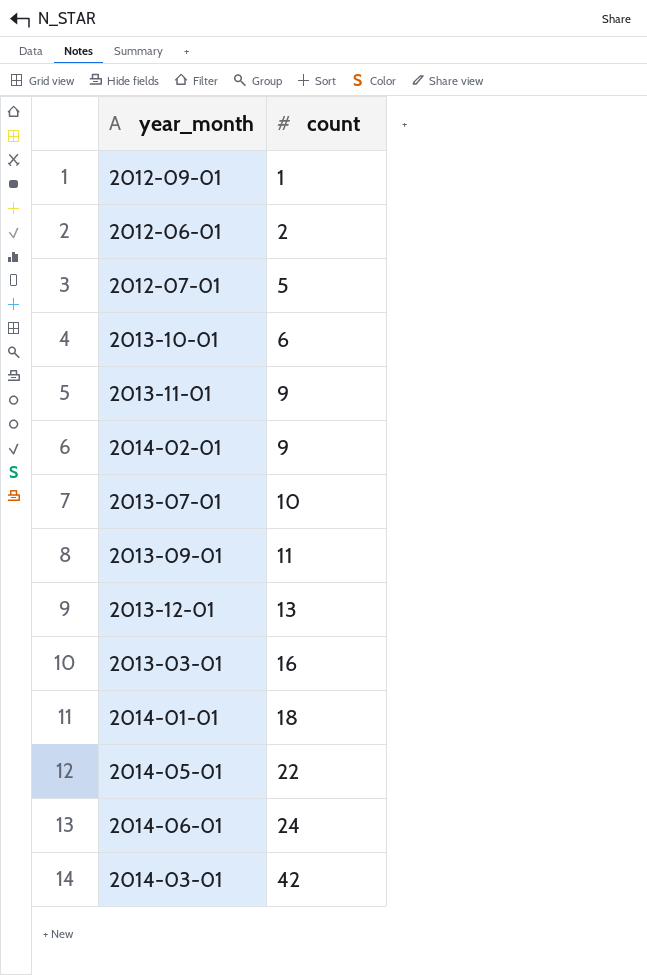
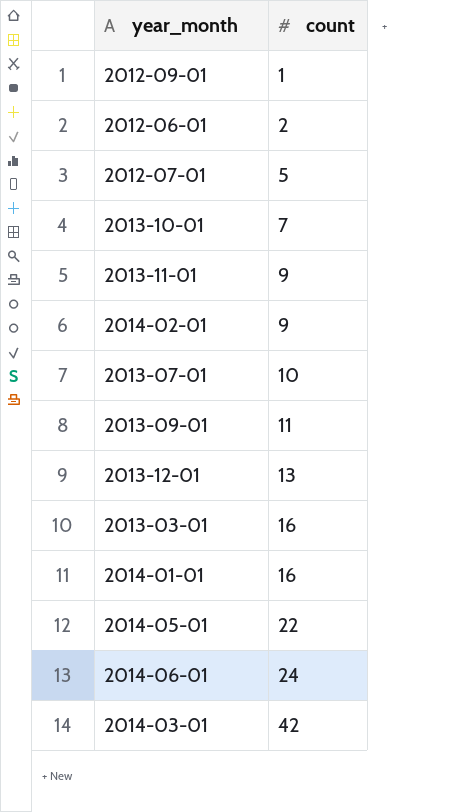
2013-10-01 | count: 6 -> 7
2014-01-01 | count: 18 -> 16

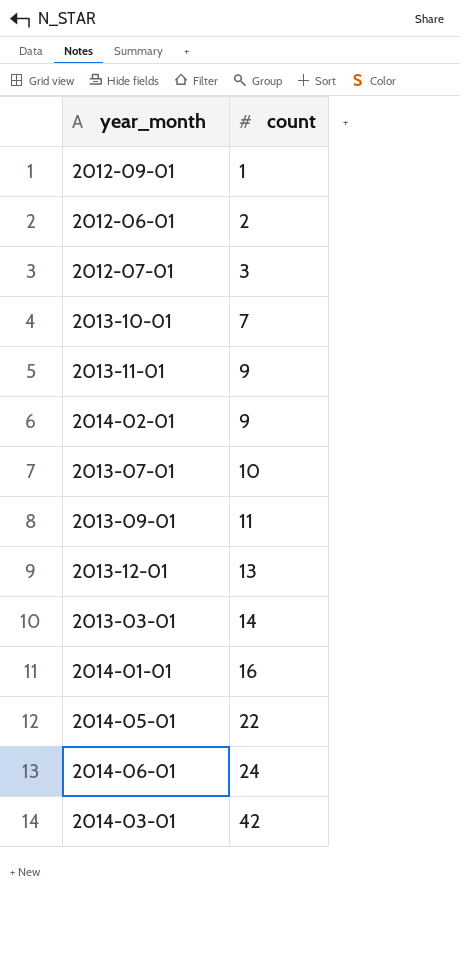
2012-07-01 | count: 5 -> 3
2013-03-01 | count: 16 -> 14

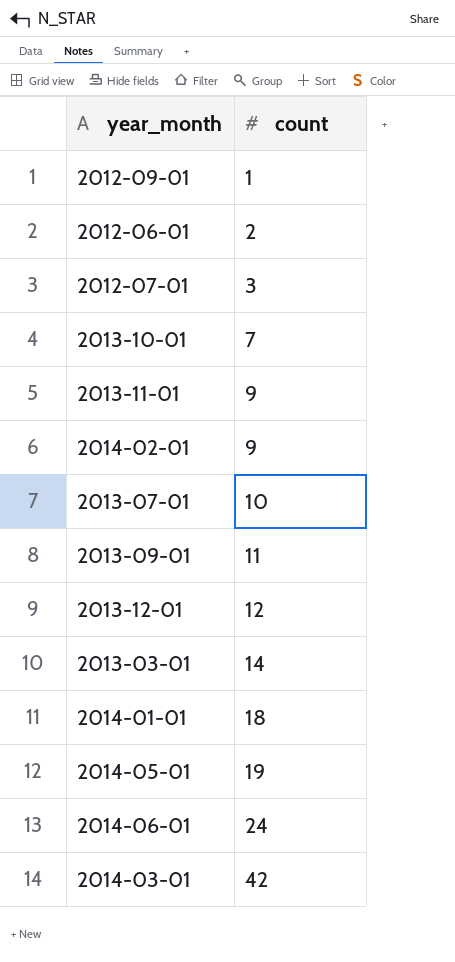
2013-12-01 | count: 13 -> 12
2014-01-01 | count: 16 -> 18
2014-05-01 | count: 22 -> 19

